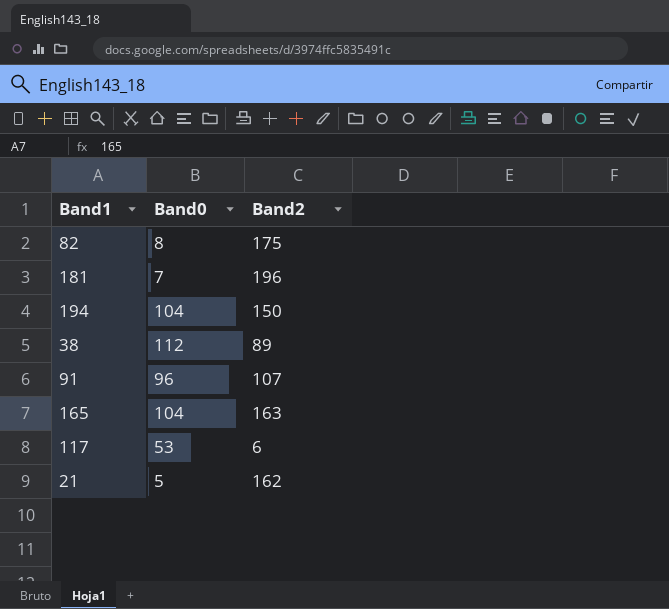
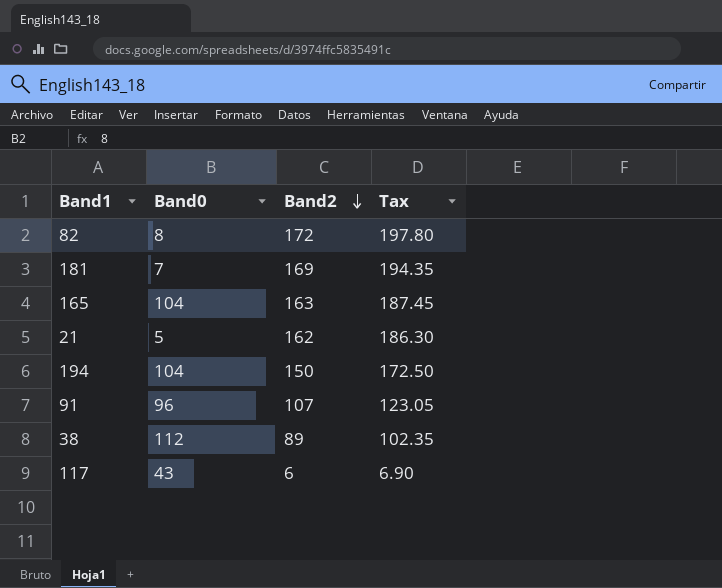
row order: none -> Band2 descending
column Tax | formula: none -> [Band2] * 1.15
82 | Band2: 175 -> 172
181 | Band2: 196 -> 169
117 | Band0: 53 -> 43

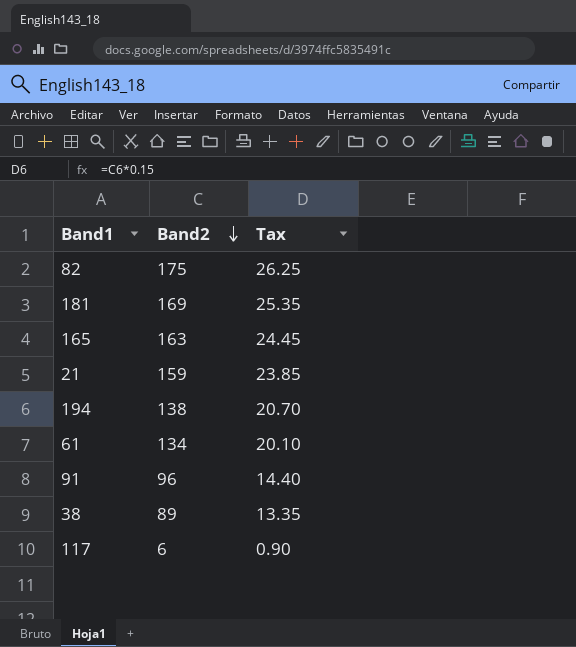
column Band0 | position: 2 -> none
column Tax | formula: [Band2] * 1.15 -> [Band2] * 0.15
82 | Band2: 172 -> 175
21 | Band2: 162 -> 159
194 | Band2: 150 -> 138
row 61: none -> 134 | 20.10
91 | Band2: 107 -> 96

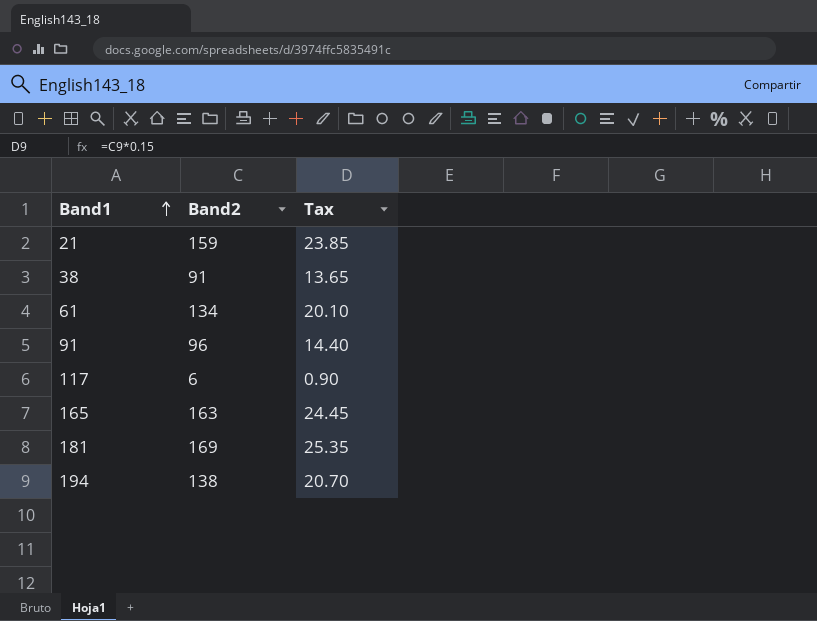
row order: Band2 descending -> Band1 ascending
row 82: 175 | 26.25 -> none
38 | Band2: 89 -> 91
38 | Tax: 13.35 -> 13.65

